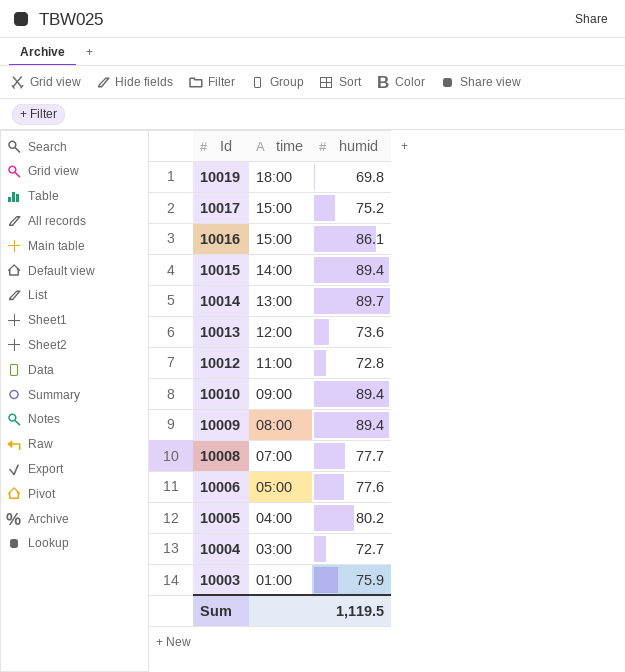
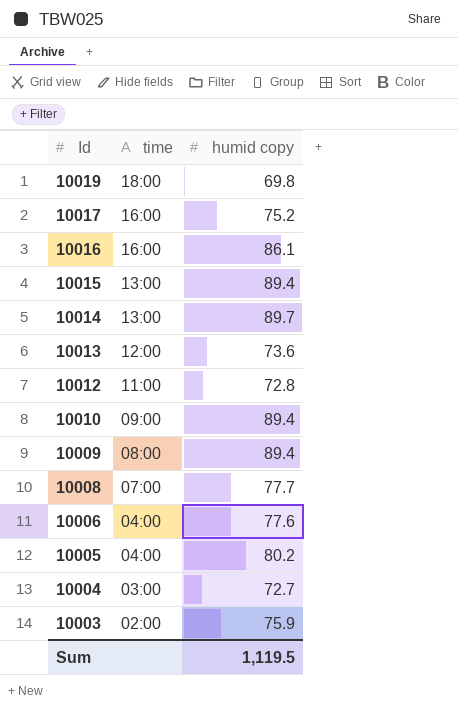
column name: humid -> humid copy
10017 | time: 15:00 -> 16:00
10016 | time: 15:00 -> 16:00
10015 | time: 14:00 -> 13:00
10006 | time: 05:00 -> 04:00
10003 | time: 01:00 -> 02:00

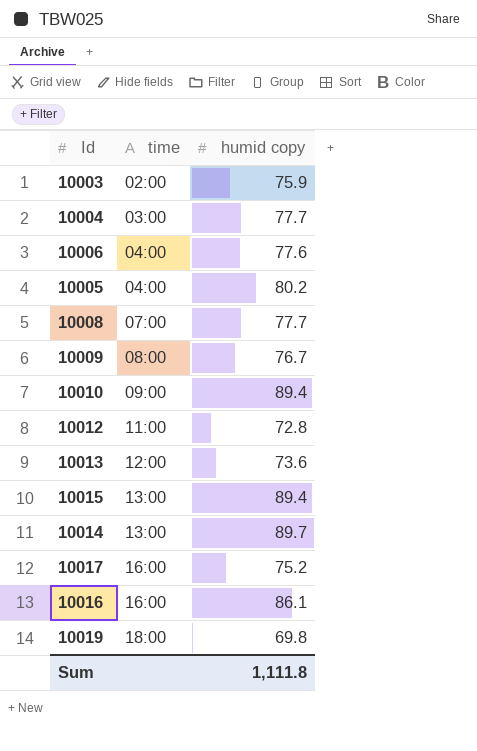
row order: Id descending -> time ascending
10004 | humid copy: 72.7 -> 77.7
10009 | humid copy: 89.4 -> 76.7
Sum | humid copy: 1,119.5 -> 1,111.8

